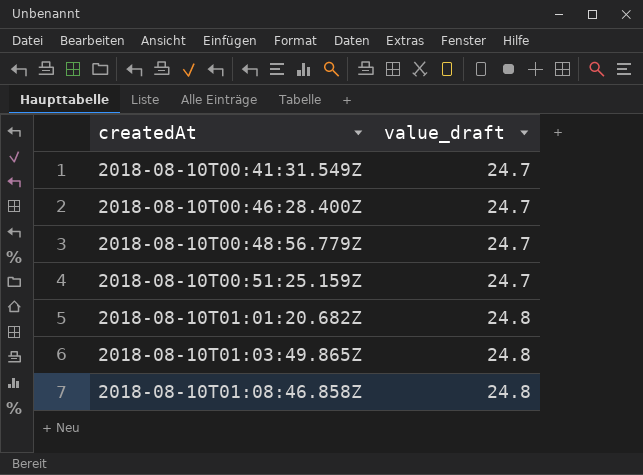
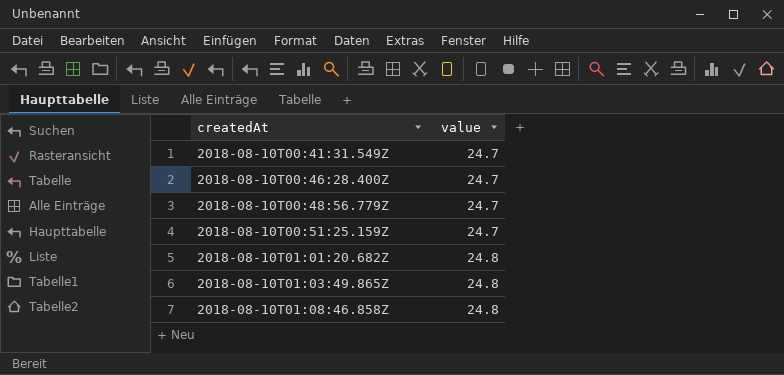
column name: value_draft -> value

